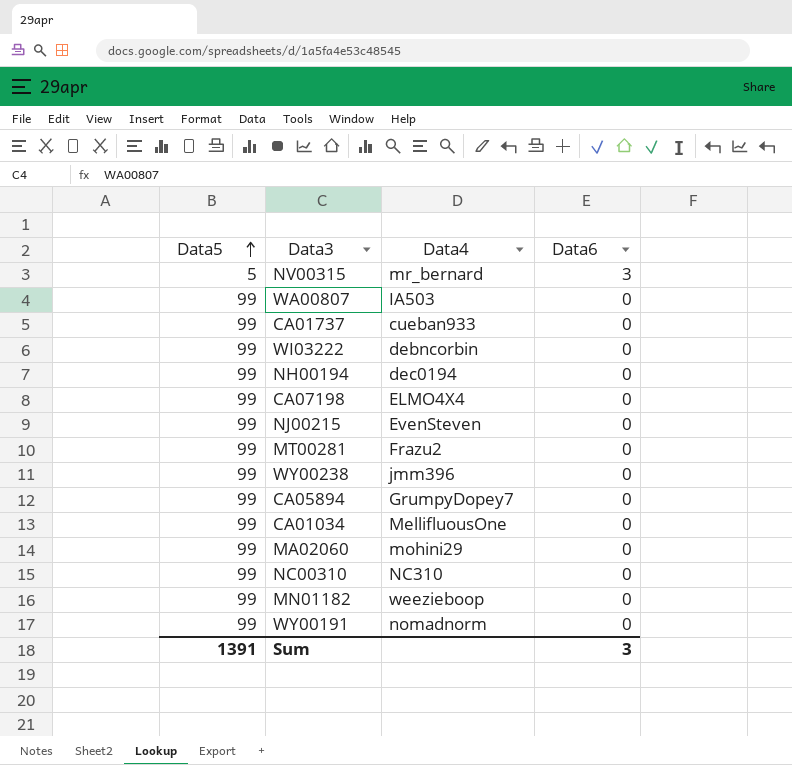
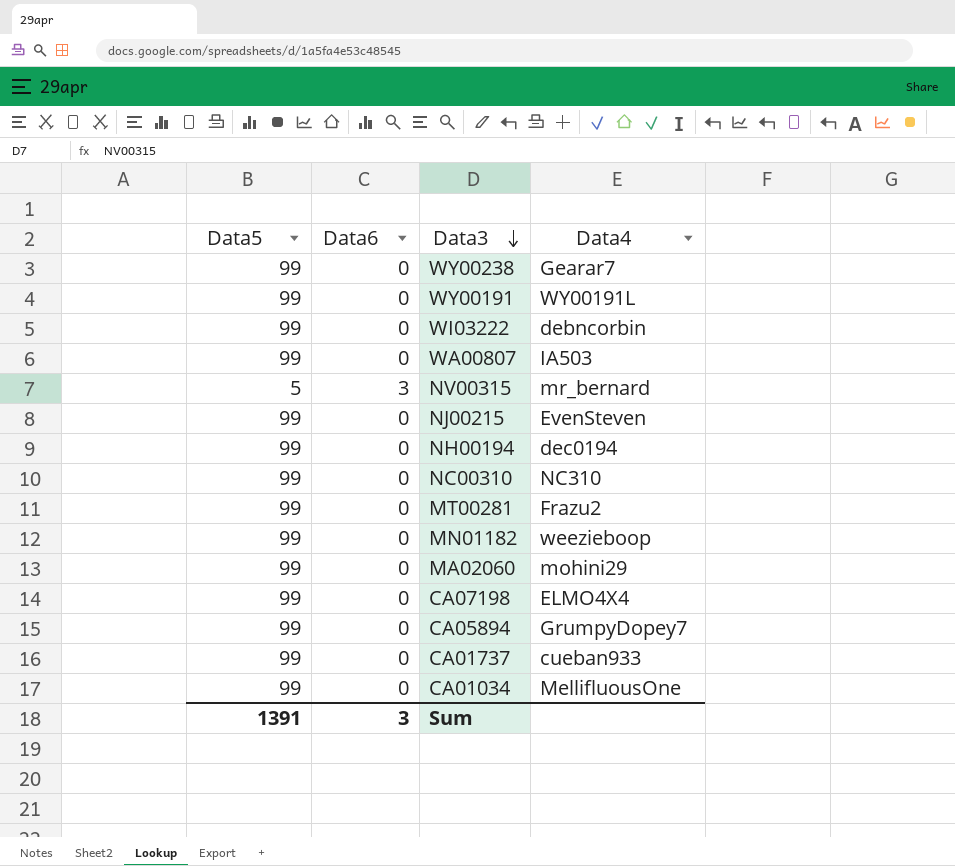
row order: Data5 ascending -> Data3 descending
column Data6 | position: 4 -> 2
WY00238 | Data4: jmm396 -> Gearar7
WY00191 | Data4: nomadnorm -> WY00191L

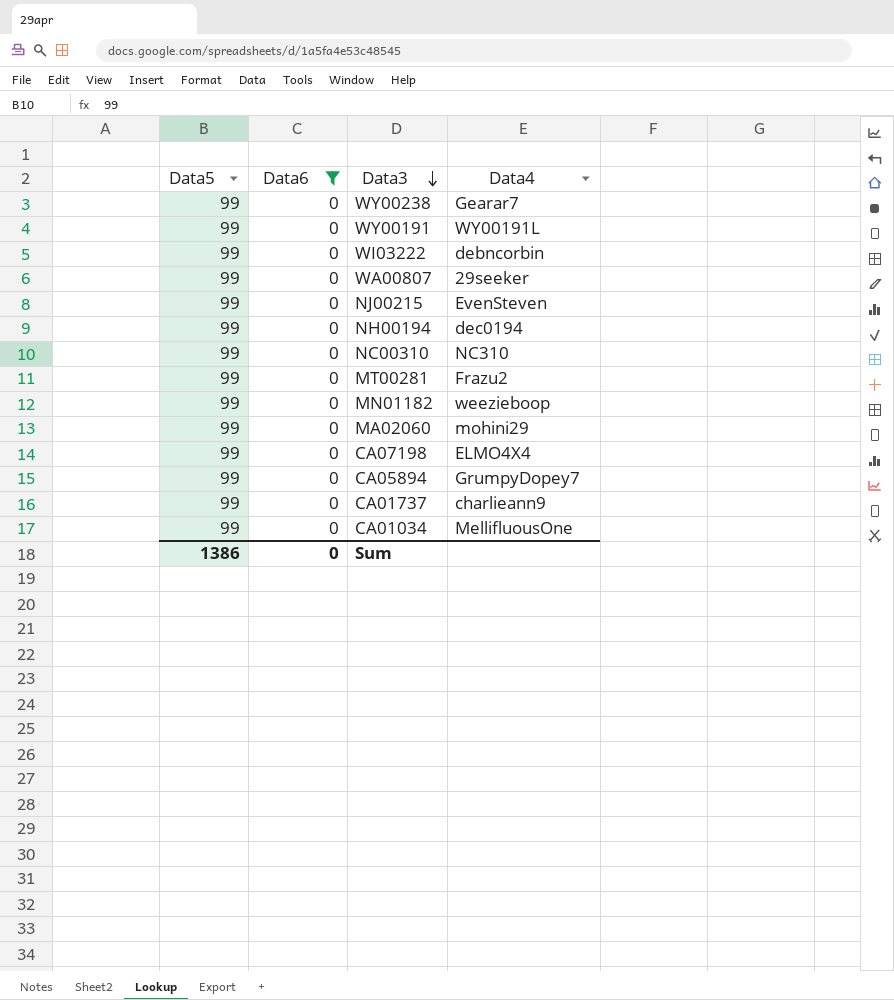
filter: none -> Data6 = 0
WA00807 | Data4: IA503 -> 29seeker
CA01737 | Data4: cueban933 -> charlieann9
Sum | Data5: 1391 -> 1386
Sum | Data6: 3 -> 0

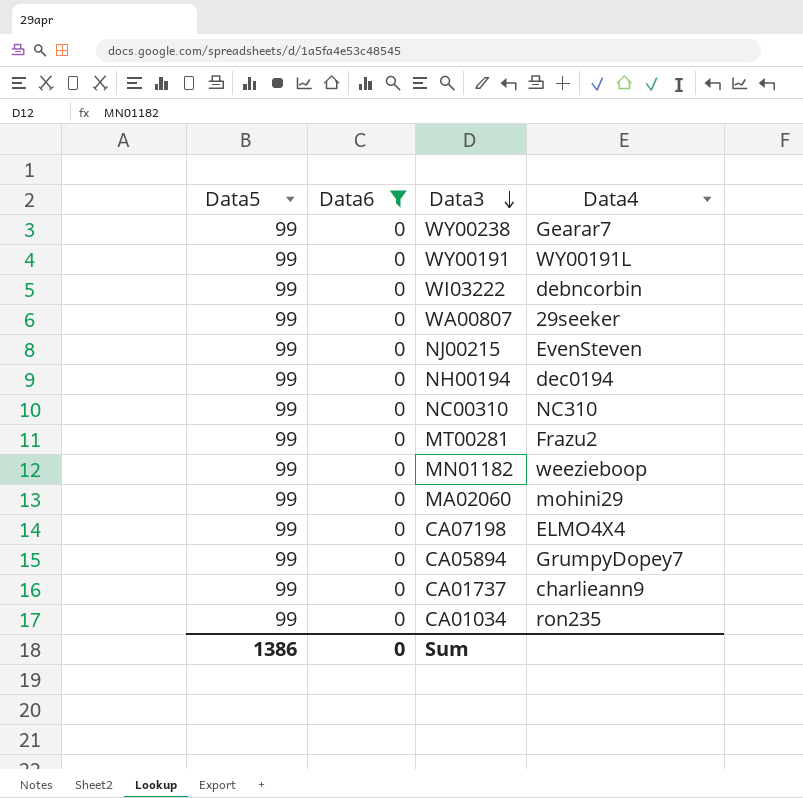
CA01034 | Data4: MellifluousOne -> ron235

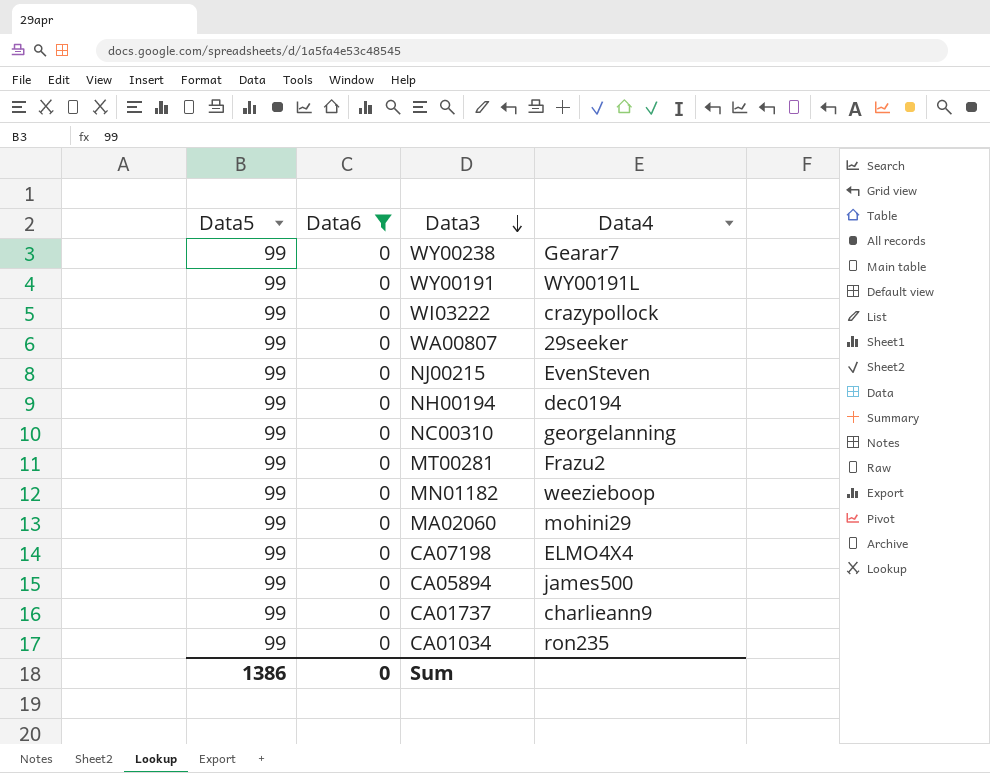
WI03222 | Data4: debncorbin -> crazypollock
NC00310 | Data4: NC310 -> georgelanning
CA05894 | Data4: GrumpyDopey7 -> james500

